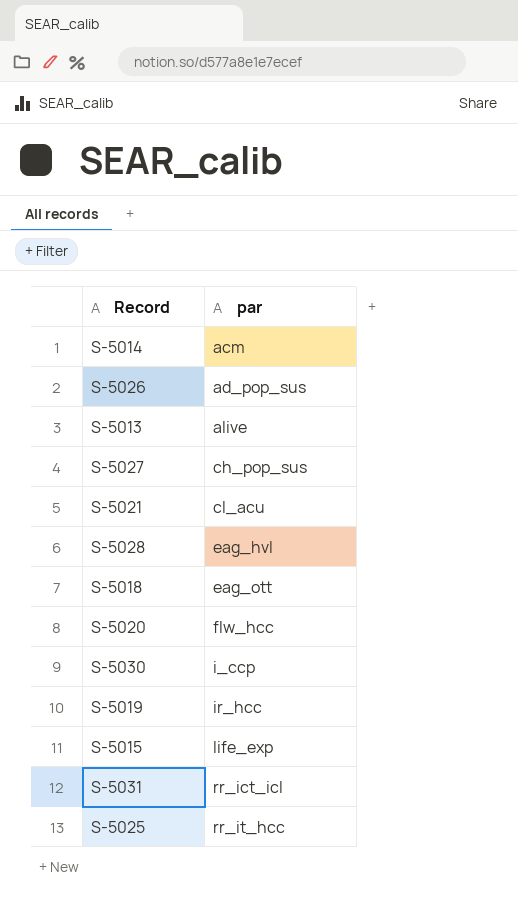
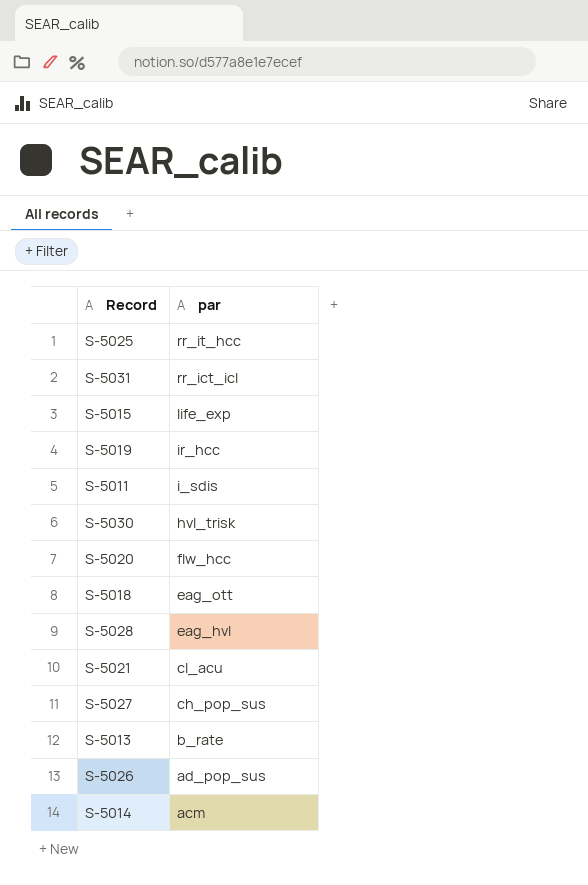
row order: par ascending -> par descending
row S-5011: none -> i_sdis
S-5030 | par: i_ccp -> hvl_trisk
S-5013 | par: alive -> b_rate

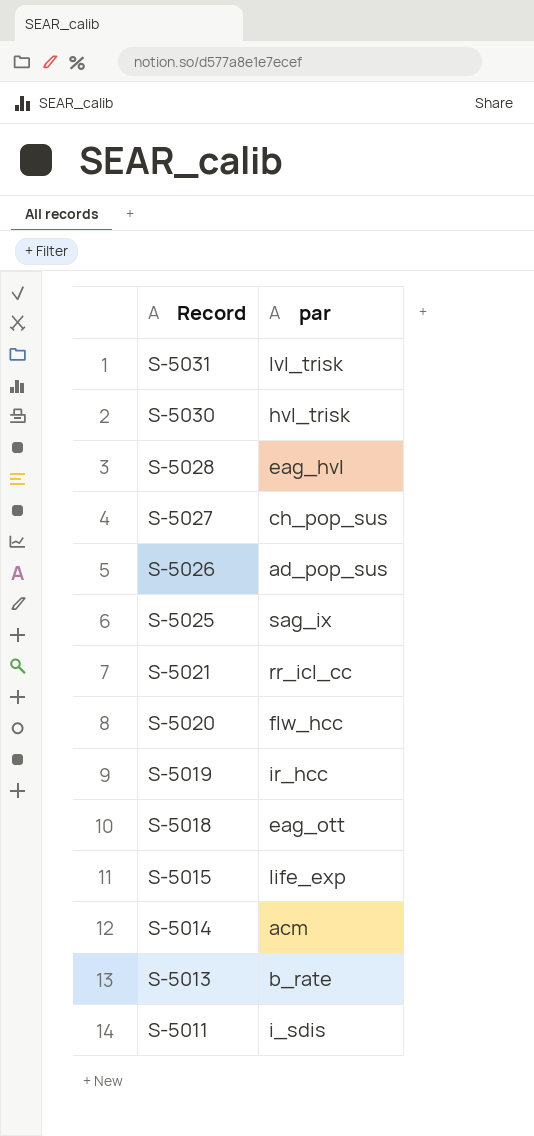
row order: par descending -> Record descending
S-5031 | par: rr_ict_icl -> lvl_trisk
S-5025 | par: rr_it_hcc -> sag_ix
S-5021 | par: cl_acu -> rr_icl_cc

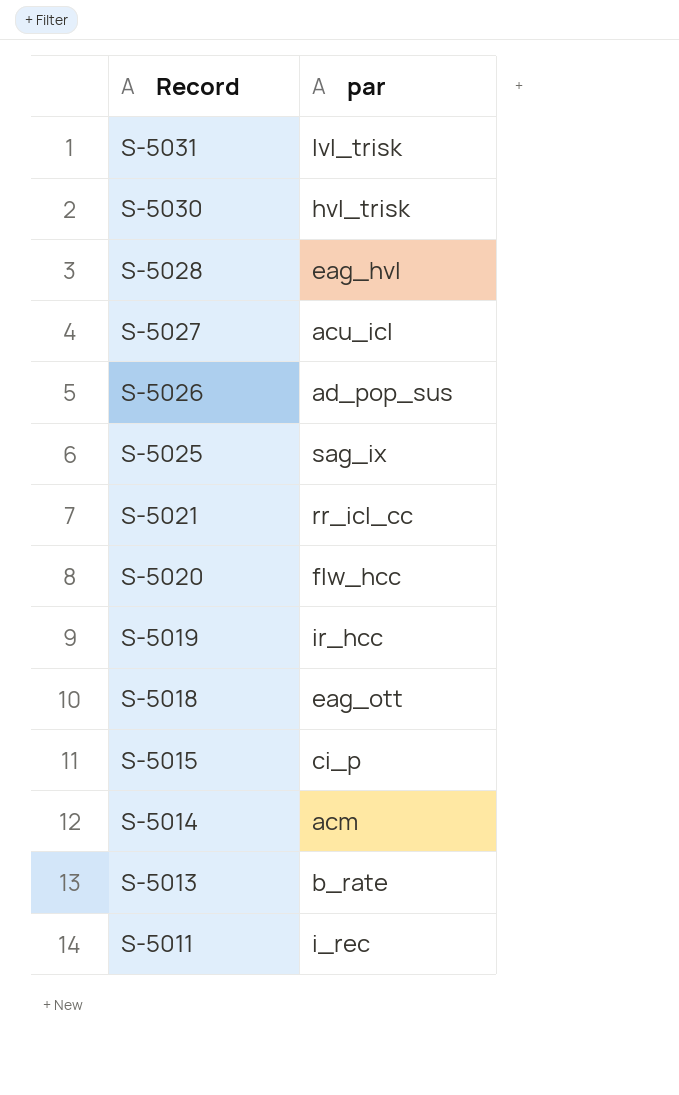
S-5027 | par: ch_pop_sus -> acu_icl
S-5015 | par: life_exp -> ci_p
S-5011 | par: i_sdis -> i_rec

